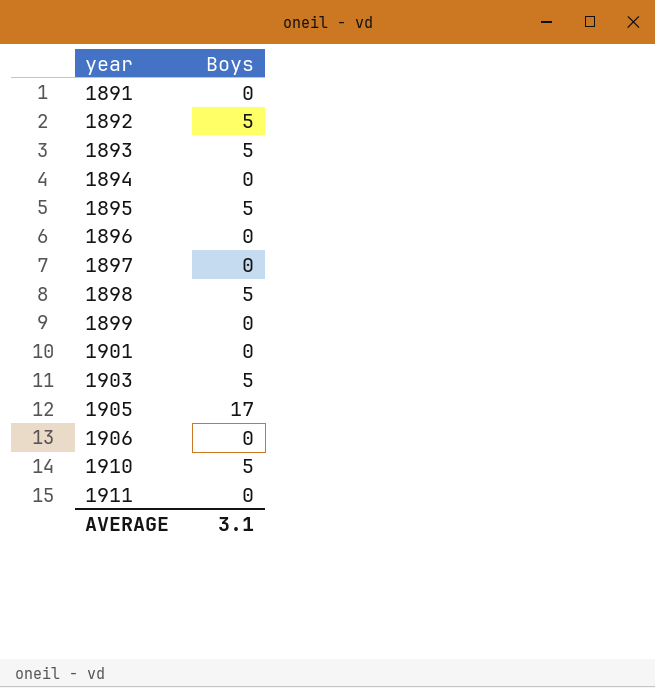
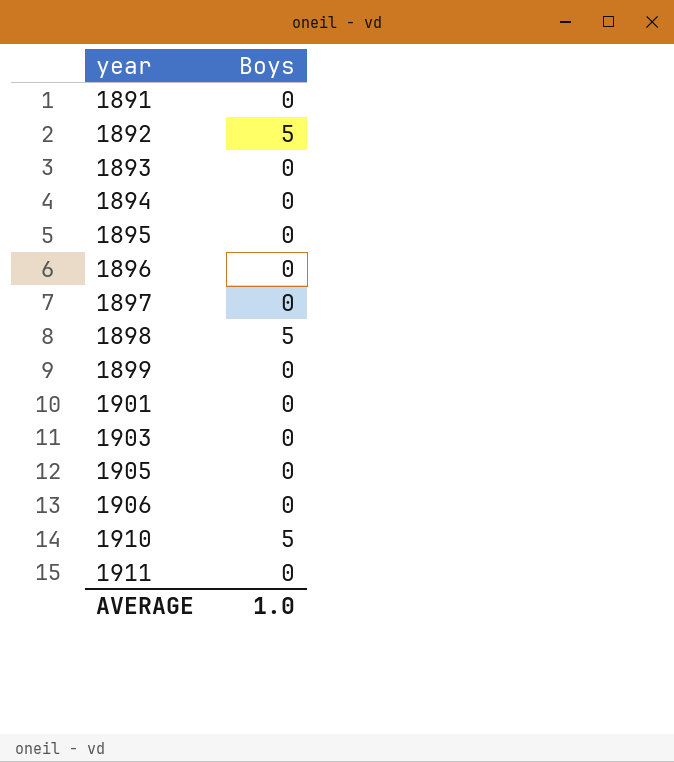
1893 | Boys: 5 -> 0
1895 | Boys: 5 -> 0
1903 | Boys: 5 -> 0
1905 | Boys: 17 -> 0
AVERAGE | Boys: 3.1 -> 1.0

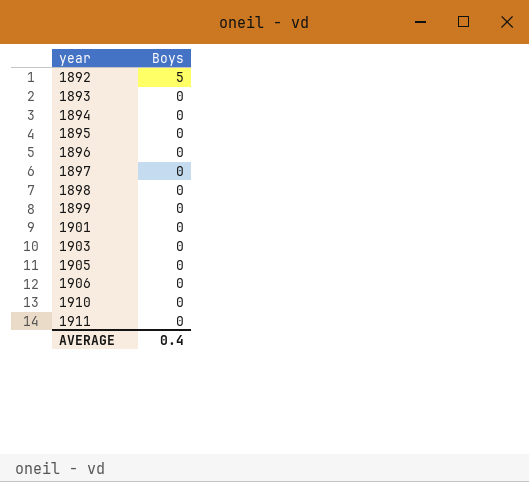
row 1891: 0 -> none
1898 | Boys: 5 -> 0
1910 | Boys: 5 -> 0
AVERAGE | Boys: 1.0 -> 0.4

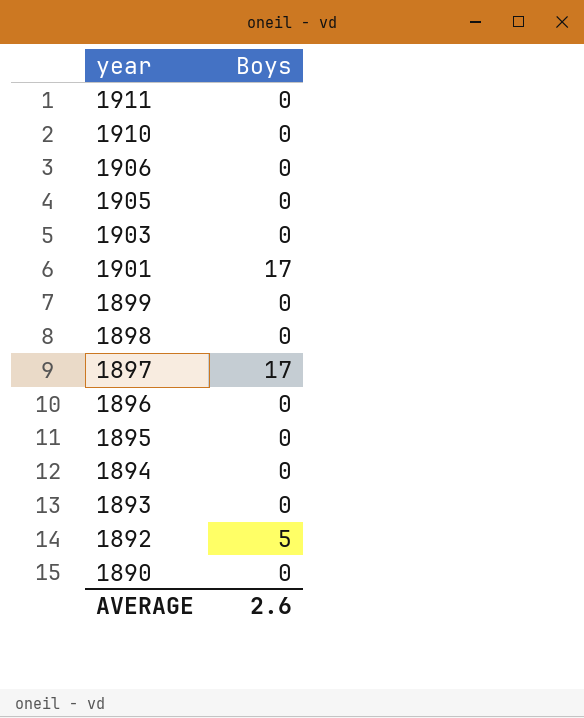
row order: year ascending -> year descending
1901 | Boys: 0 -> 17
1897 | Boys: 0 -> 17
row 1890: none -> 0
AVERAGE | Boys: 0.4 -> 2.6

